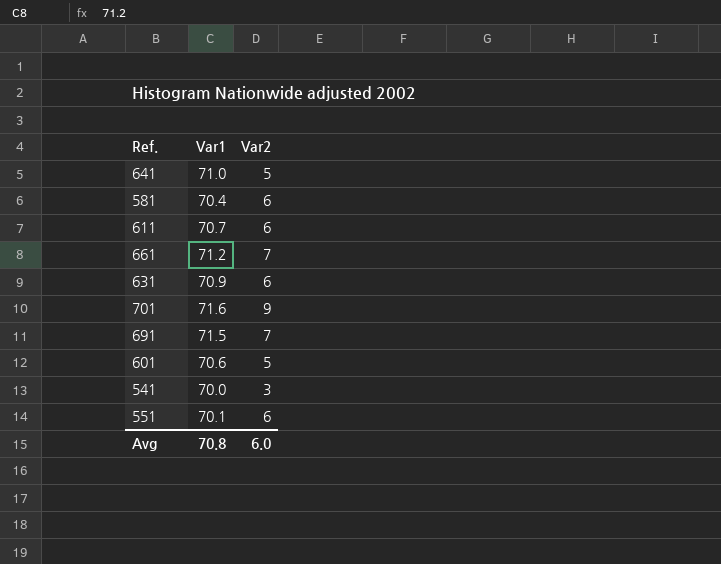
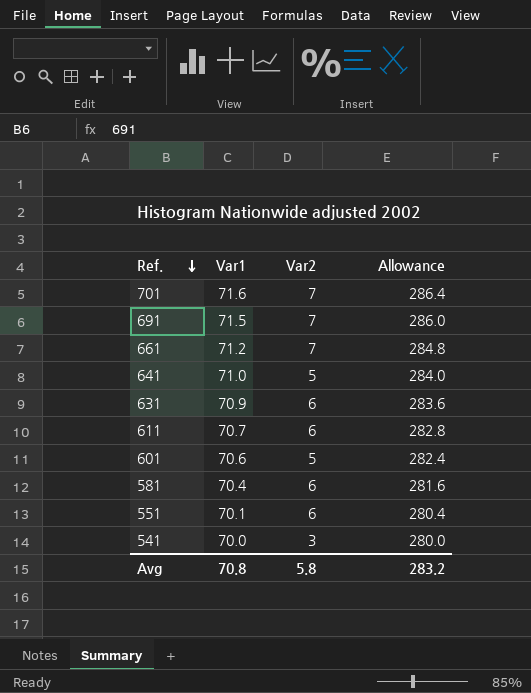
row order: none -> Ref. descending
column Allowance | formula: none -> [Var1] * 4
701 | Var2: 9 -> 7
Avg | Var2: 6.0 -> 5.8

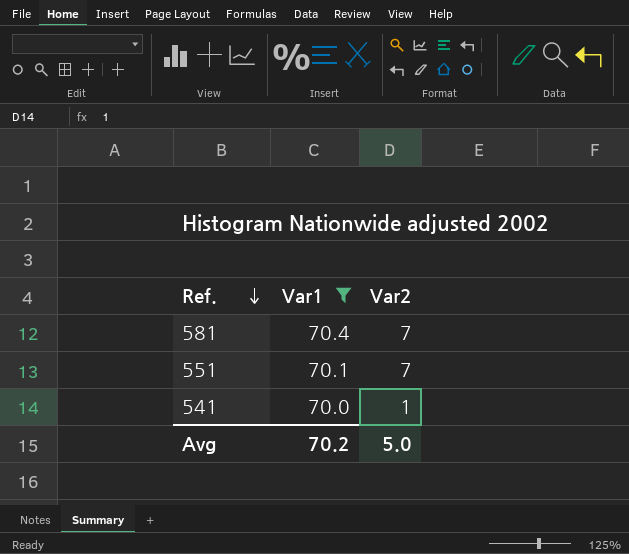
filter: none -> Var1 <= 70.4
column Allowance | formula: [Var1] * 4 -> none
581 | Var2: 6 -> 7
551 | Var2: 6 -> 7
541 | Var2: 3 -> 1
Avg | Var1: 70.8 -> 70.2
Avg | Var2: 5.8 -> 5.0

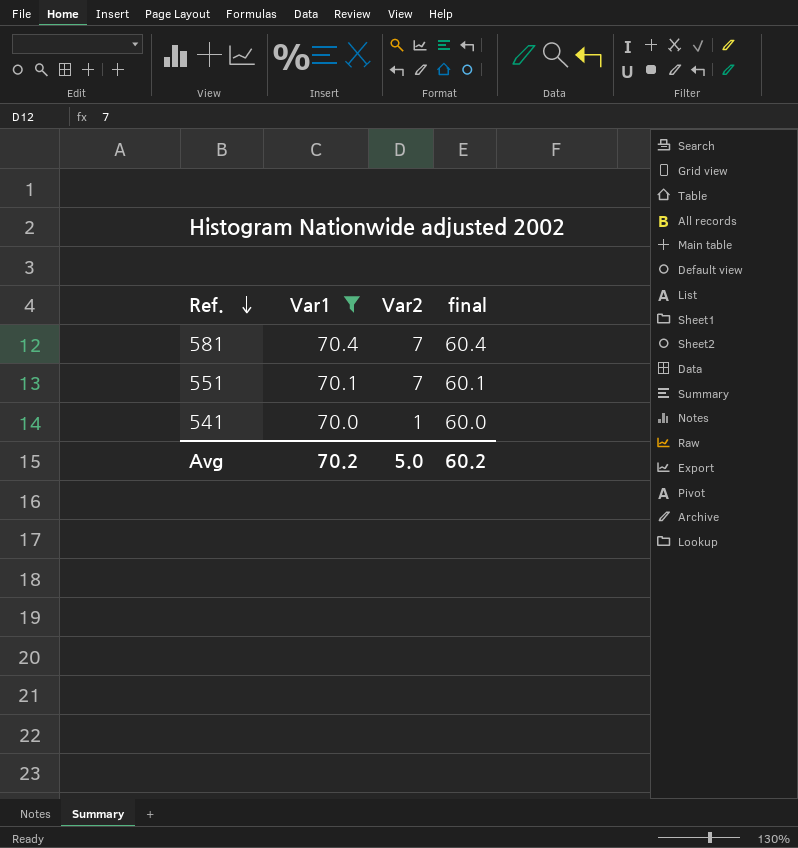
column final | formula: none -> [Var1] - 10

